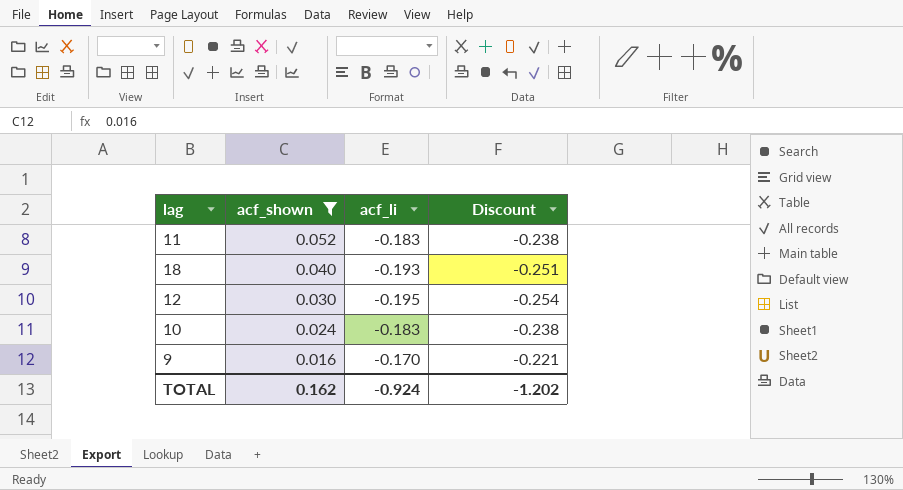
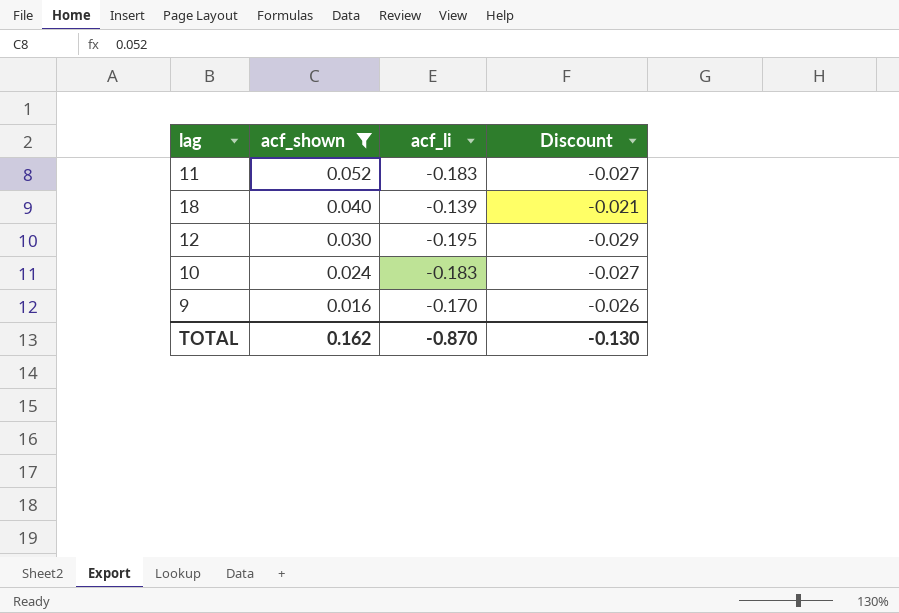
column Discount | formula: [acf_li] * 1.3 -> [acf_li] * 0.15
18 | acf_li: -0.193 -> -0.139
TOTAL | acf_li: -0.924 -> -0.870
TOTAL | Discount: -1.202 -> -0.130

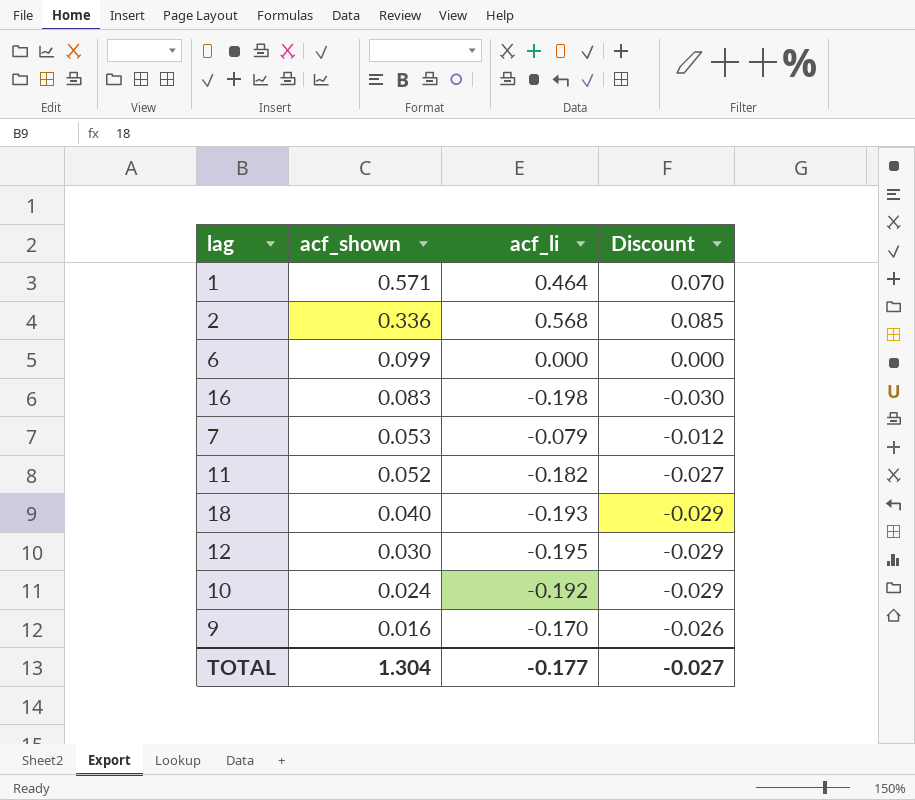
filter: acf_shown <= 0.052 -> none
11 | acf_li: -0.183 -> -0.182
18 | acf_li: -0.139 -> -0.193
18 | Discount: -0.021 -> -0.029
10 | acf_li: -0.183 -> -0.192
10 | Discount: -0.027 -> -0.029
TOTAL | acf_shown: 0.162 -> 1.304
TOTAL | acf_li: -0.870 -> -0.177
TOTAL | Discount: -0.130 -> -0.027

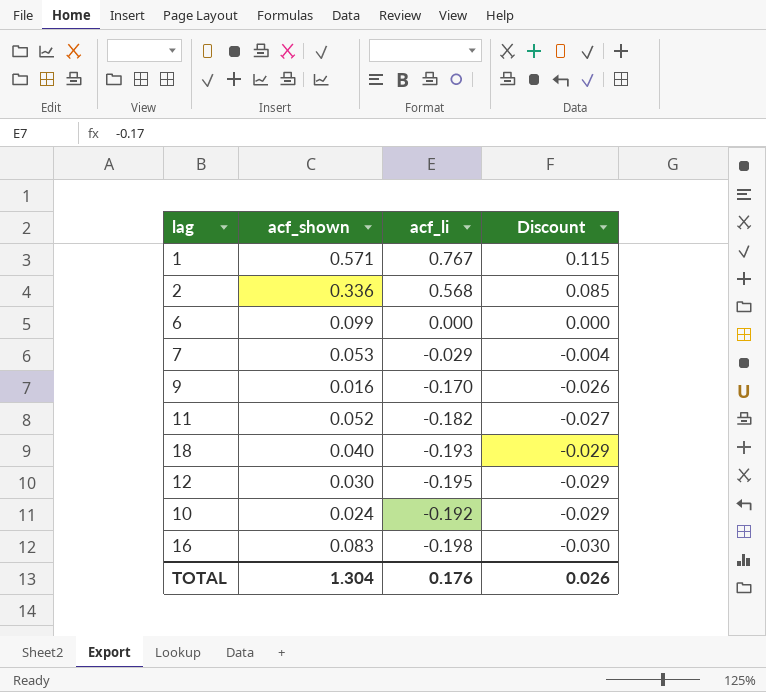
row order: acf_shown descending -> Discount descending
1 | acf_li: 0.464 -> 0.767
1 | Discount: 0.070 -> 0.115
7 | acf_li: -0.079 -> -0.029
7 | Discount: -0.012 -> -0.004
TOTAL | acf_li: -0.177 -> 0.176
TOTAL | Discount: -0.027 -> 0.026

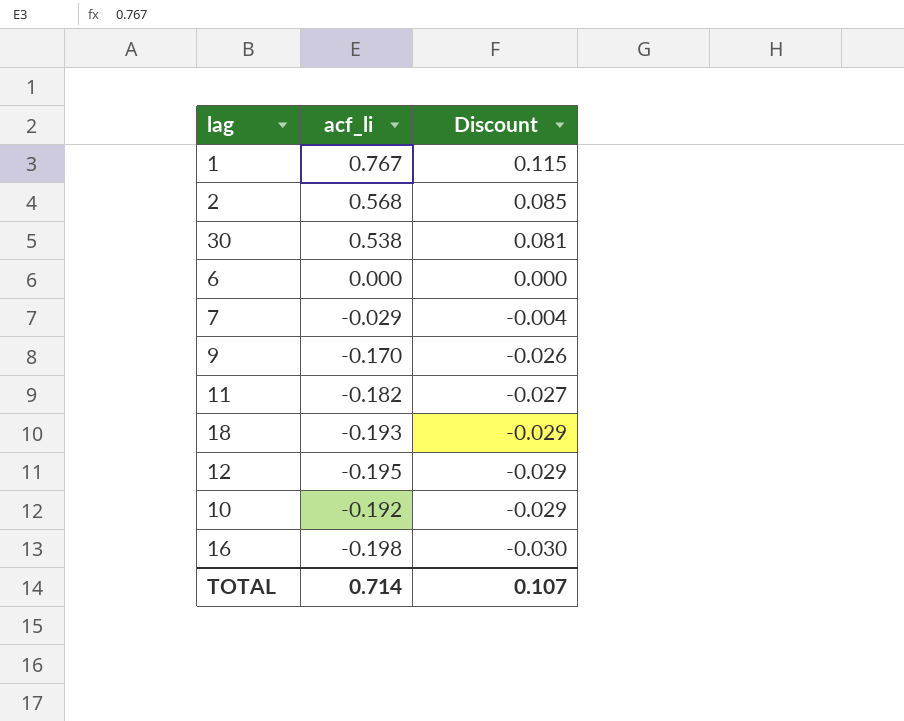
column acf_shown | position: 2 -> none
row 30: none -> 0.538 | 0.081
TOTAL | acf_li: 0.176 -> 0.714
TOTAL | Discount: 0.026 -> 0.107

